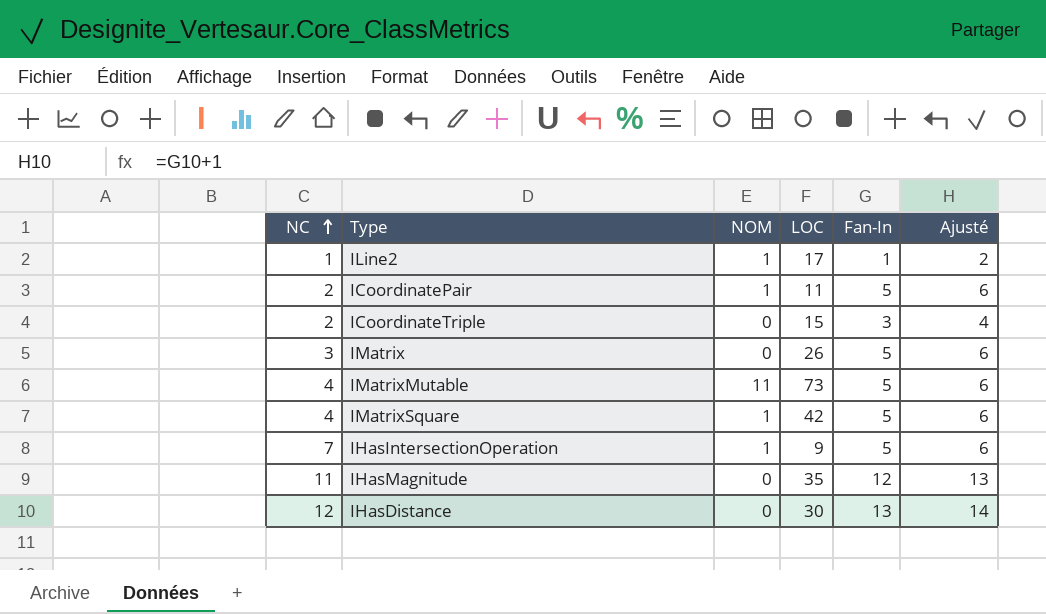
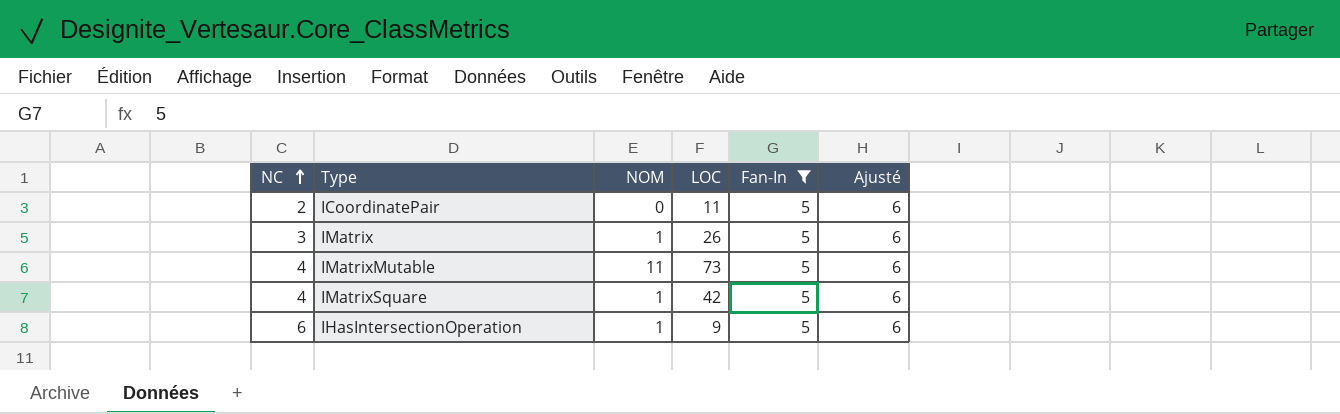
filter: none -> Fan-In = 5
ICoordinatePair | NOM: 1 -> 0
IMatrix | NOM: 0 -> 1
IHasIntersectionOperation | NC: 7 -> 6

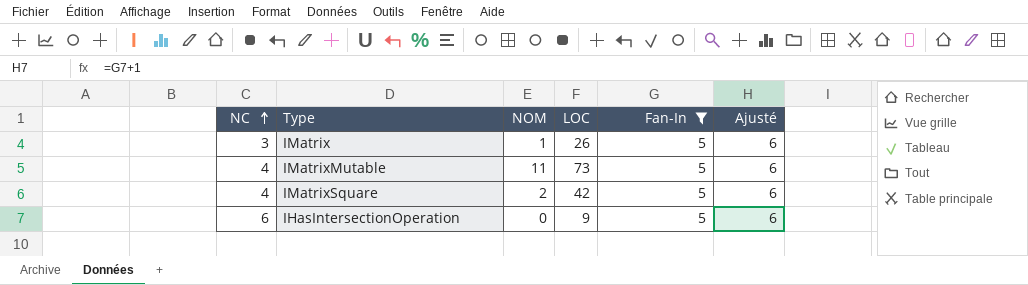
row ICoordinatePair: 2 | 0 | 11 | 5 | 6 -> none
IMatrixSquare | NOM: 1 -> 2
IHasIntersectionOperation | NOM: 1 -> 0

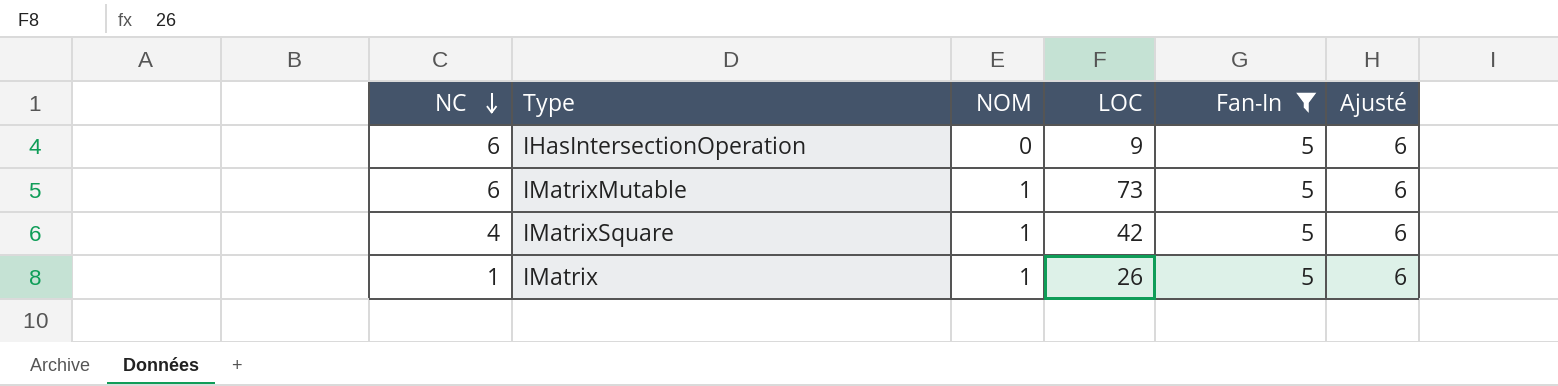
row order: NC ascending -> NC descending
IMatrixMutable | NC: 4 -> 6
IMatrixMutable | NOM: 11 -> 1
IMatrixSquare | NOM: 2 -> 1
IMatrix | NC: 3 -> 1

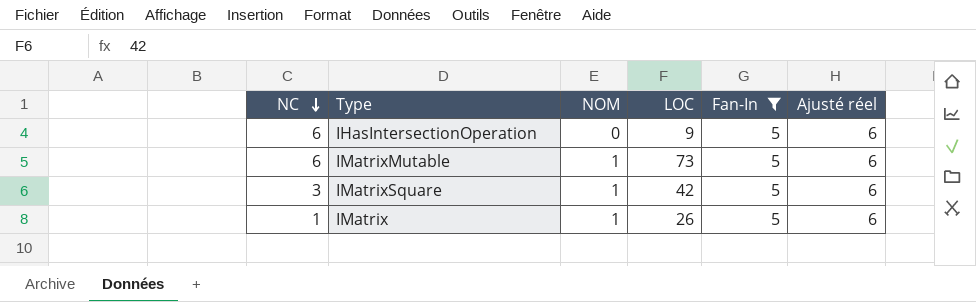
column name: Ajusté -> Ajusté réel
IMatrixSquare | NC: 4 -> 3

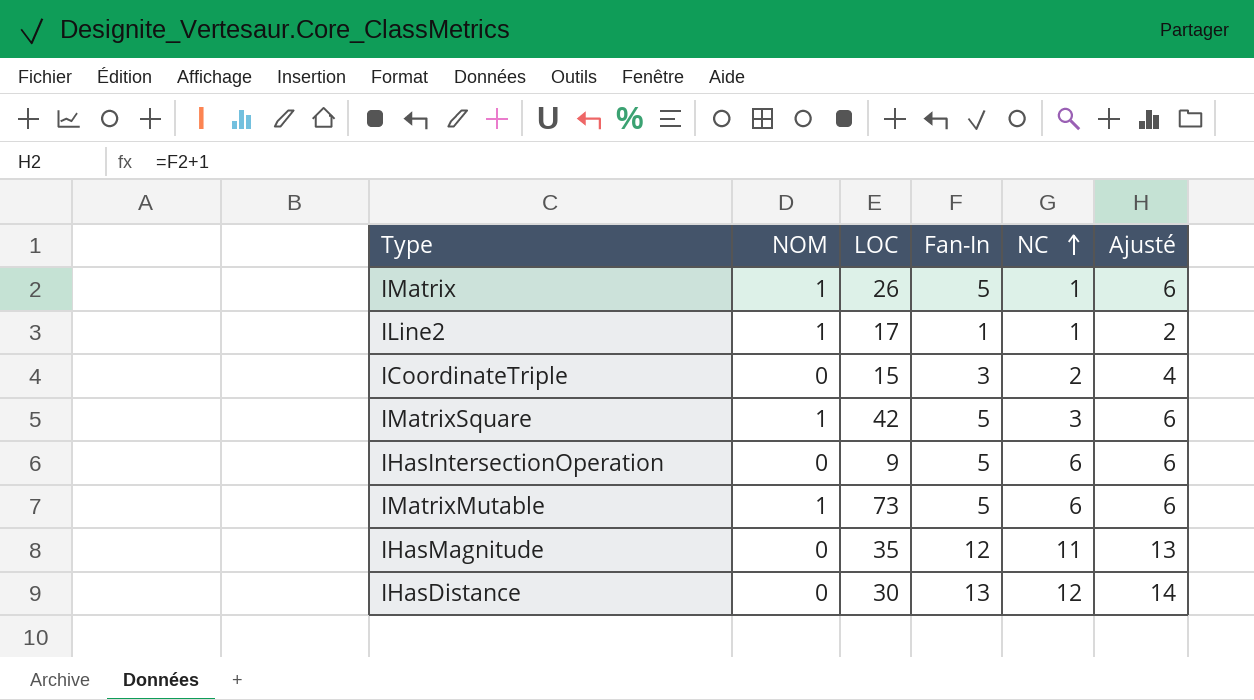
filter: Fan-In = 5 -> none
row order: NC descending -> NC ascending
column NC | position: 1 -> 5
column name: Ajusté réel -> Ajusté

